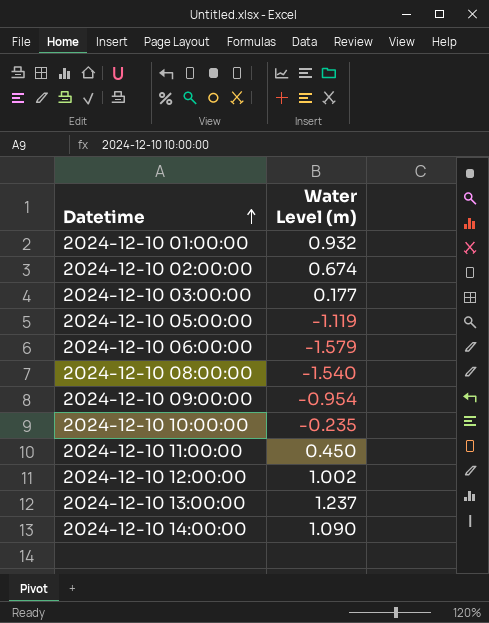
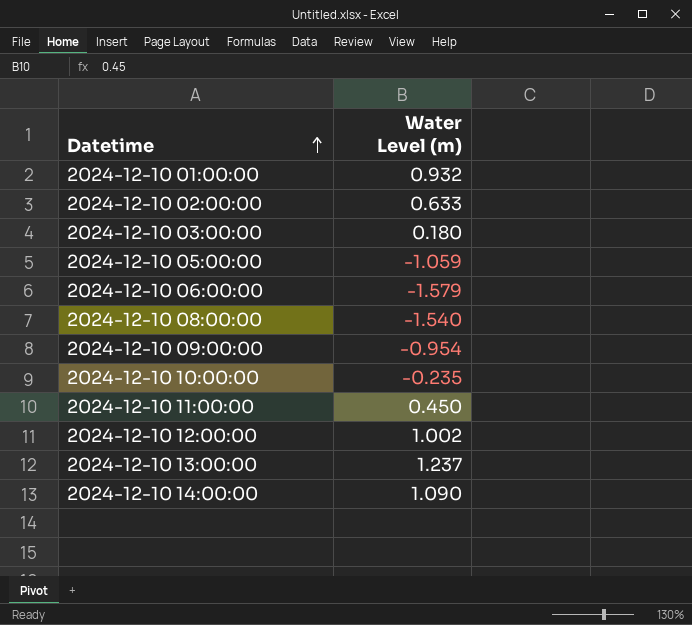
2024-12-10 02:00:00 | Water Level (m): 0.674 -> 0.633
2024-12-10 03:00:00 | Water Level (m): 0.177 -> 0.180
2024-12-10 05:00:00 | Water Level (m): -1.119 -> -1.059

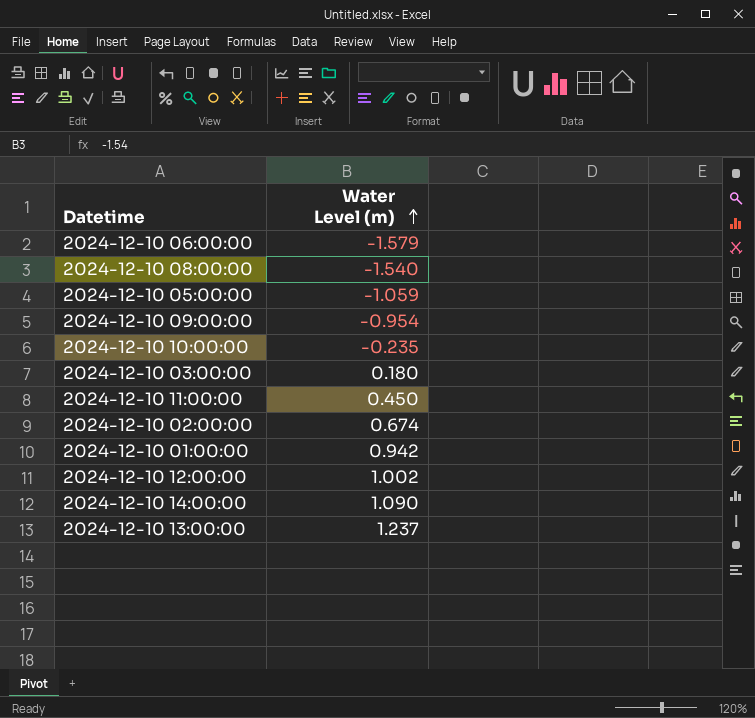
row order: Datetime ascending -> Water Level (m) ascending
2024-12-10 02:00:00 | Water Level (m): 0.633 -> 0.674
2024-12-10 01:00:00 | Water Level (m): 0.932 -> 0.942

